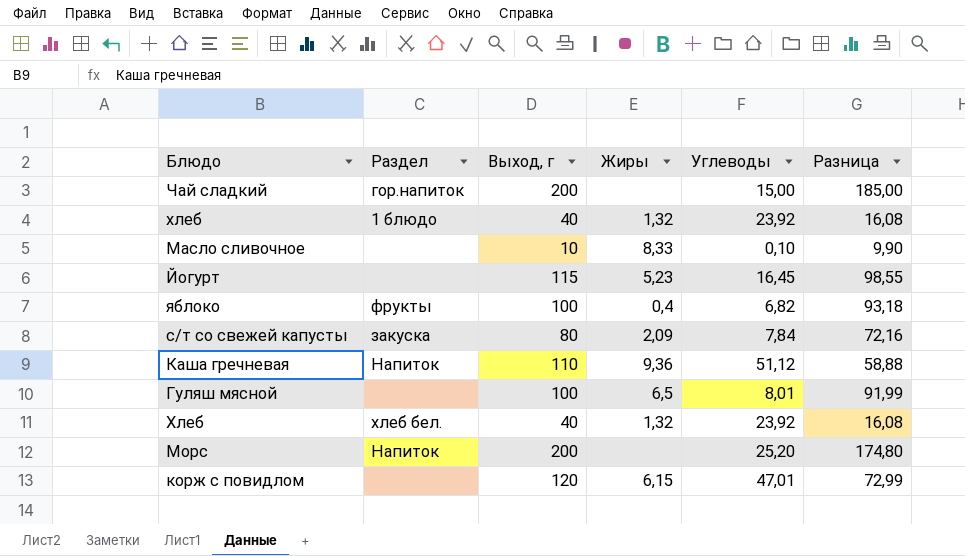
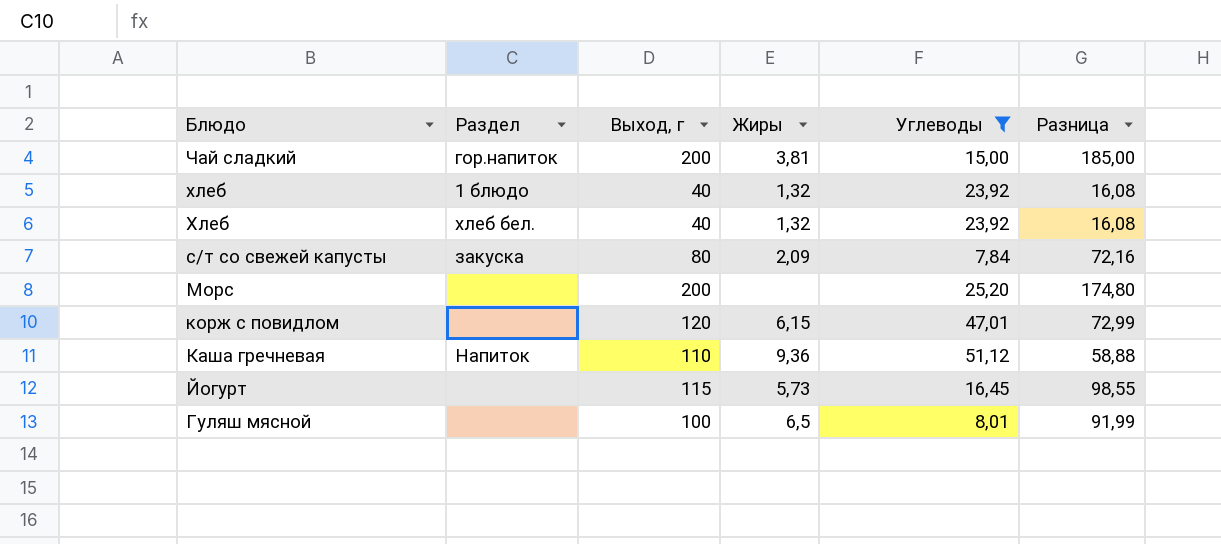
filter: none -> Углеводы >= 7,84
row order: none -> Блюдо descending
Чай сладкий | Жиры: none -> 3,81
Морс | Раздел: Напиток -> none
Йогурт | Жиры: 5,23 -> 5,73

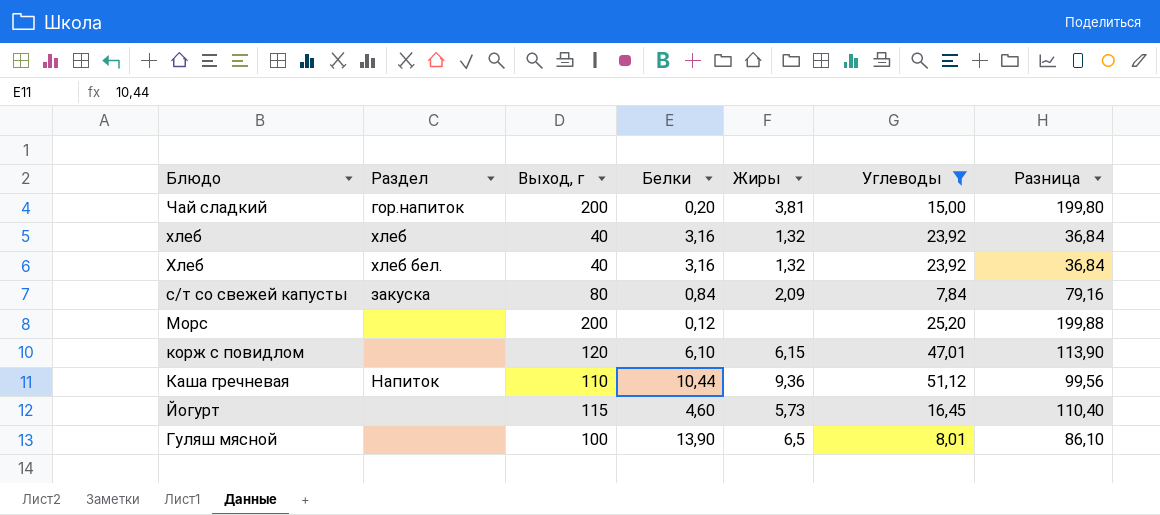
column Белки | position: none -> 4
column Разница | formula: [Выход, г] - [Углеводы] -> [Выход, г] - [Белки]
хлеб | Раздел: 1 блюдо -> хлеб

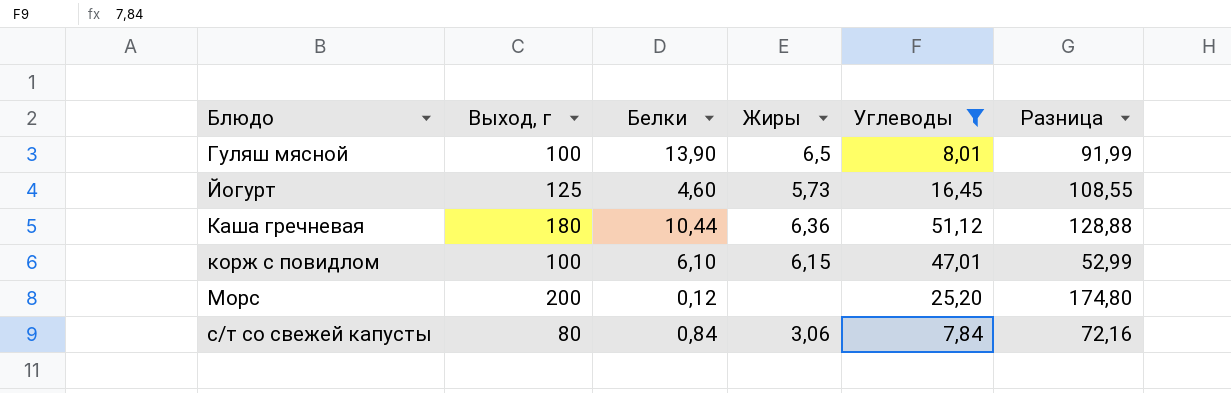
row order: Блюдо descending -> Блюдо ascending
column Раздел | position: 2 -> none
column Разница | formula: [Выход, г] - [Белки] -> [Выход, г] - [Углеводы]
row Чай сладкий: гор.напиток | 200 | 0,20 | 3,81 | 15,00 | 199,80 -> none
row хлеб: хлеб | 40 | 3,16 | 1,32 | 23,92 | 36,84 -> none
row Хлеб: хлеб бел. | 40 | 3,16 | 1,32 | 23,92 | 36,84 -> none
Йогурт | Выход, г: 115 -> 125
Каша гречневая | Выход, г: 110 -> 180
Каша гречневая | Жиры: 9,36 -> 6,36
корж с повидлом | Выход, г: 120 -> 100
с/т со свежей капусты | Жиры: 2,09 -> 3,06

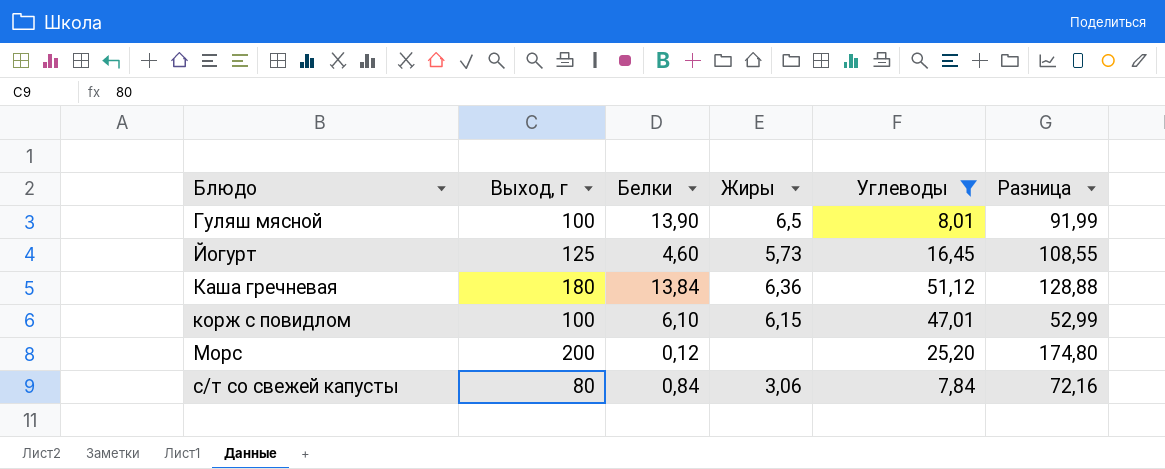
Каша гречневая | Белки: 10,44 -> 13,84

